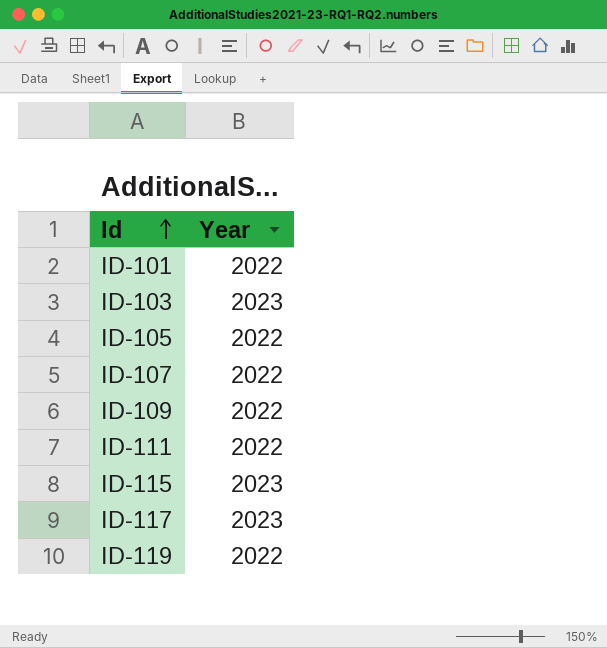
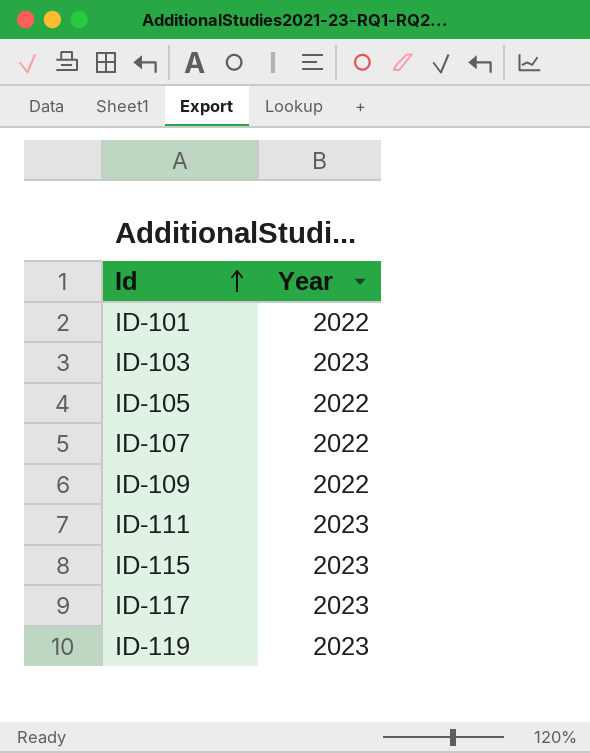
ID-111 | Year: 2022 -> 2023
ID-119 | Year: 2022 -> 2023

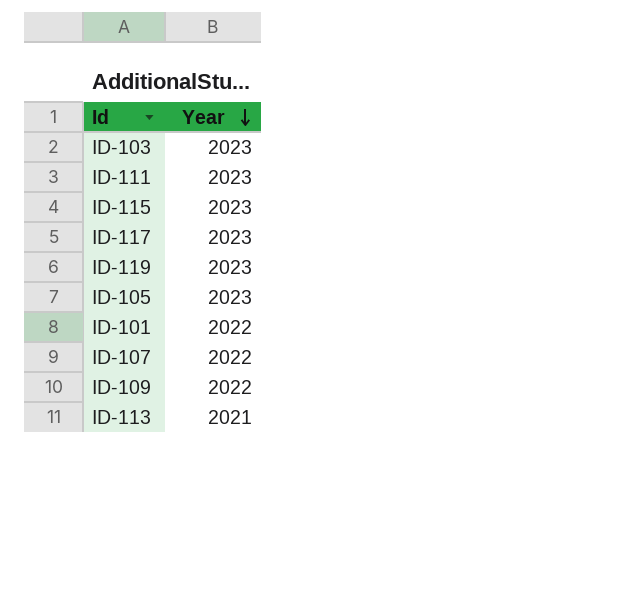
row order: Id ascending -> Year descending
ID-105 | Year: 2022 -> 2023
row ID-113: none -> 2021

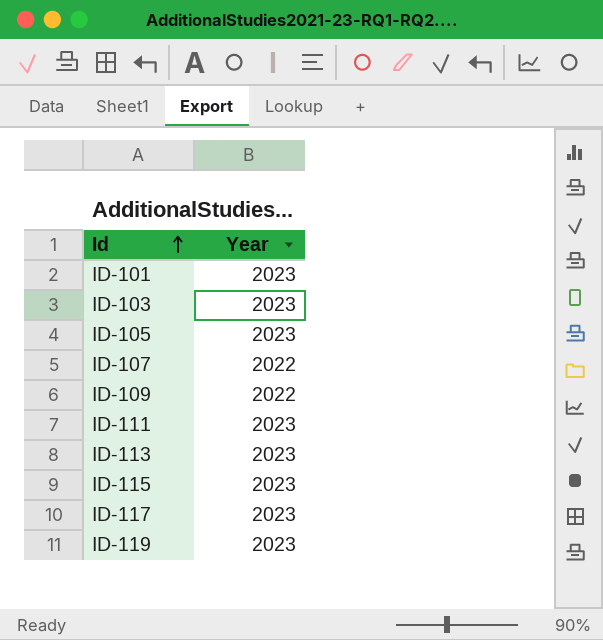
row order: Year descending -> Id ascending
ID-101 | Year: 2022 -> 2023
ID-113 | Year: 2021 -> 2023

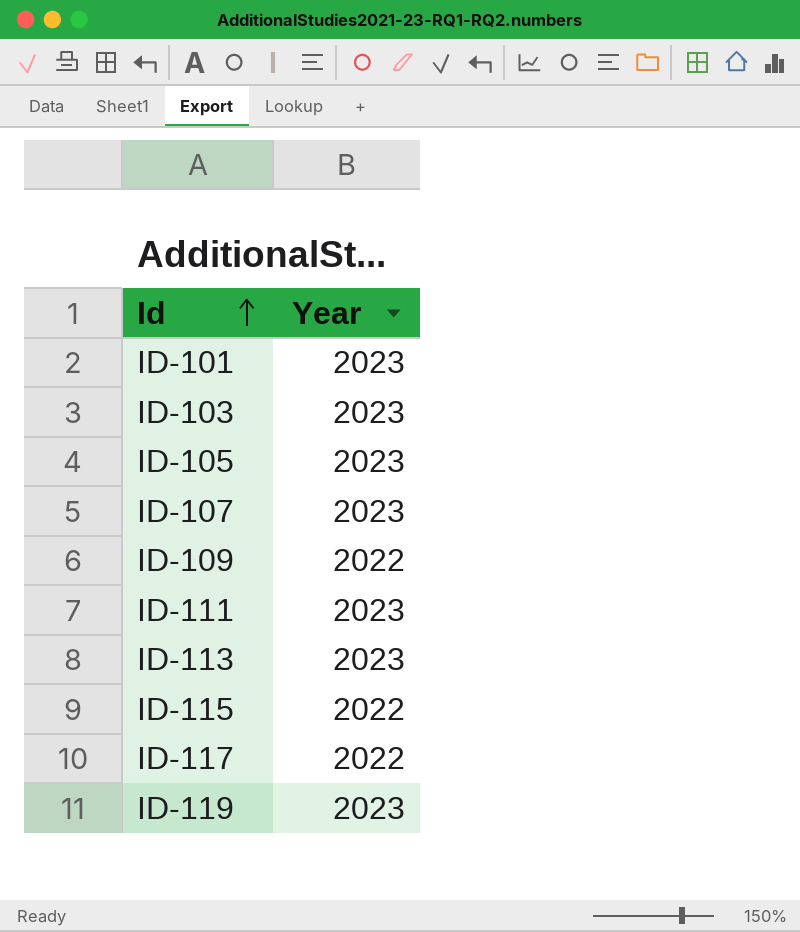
ID-107 | Year: 2022 -> 2023
ID-115 | Year: 2023 -> 2022
ID-117 | Year: 2023 -> 2022

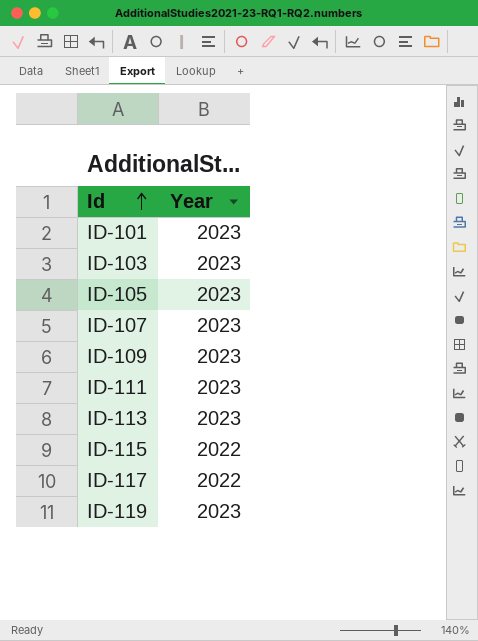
ID-109 | Year: 2022 -> 2023

